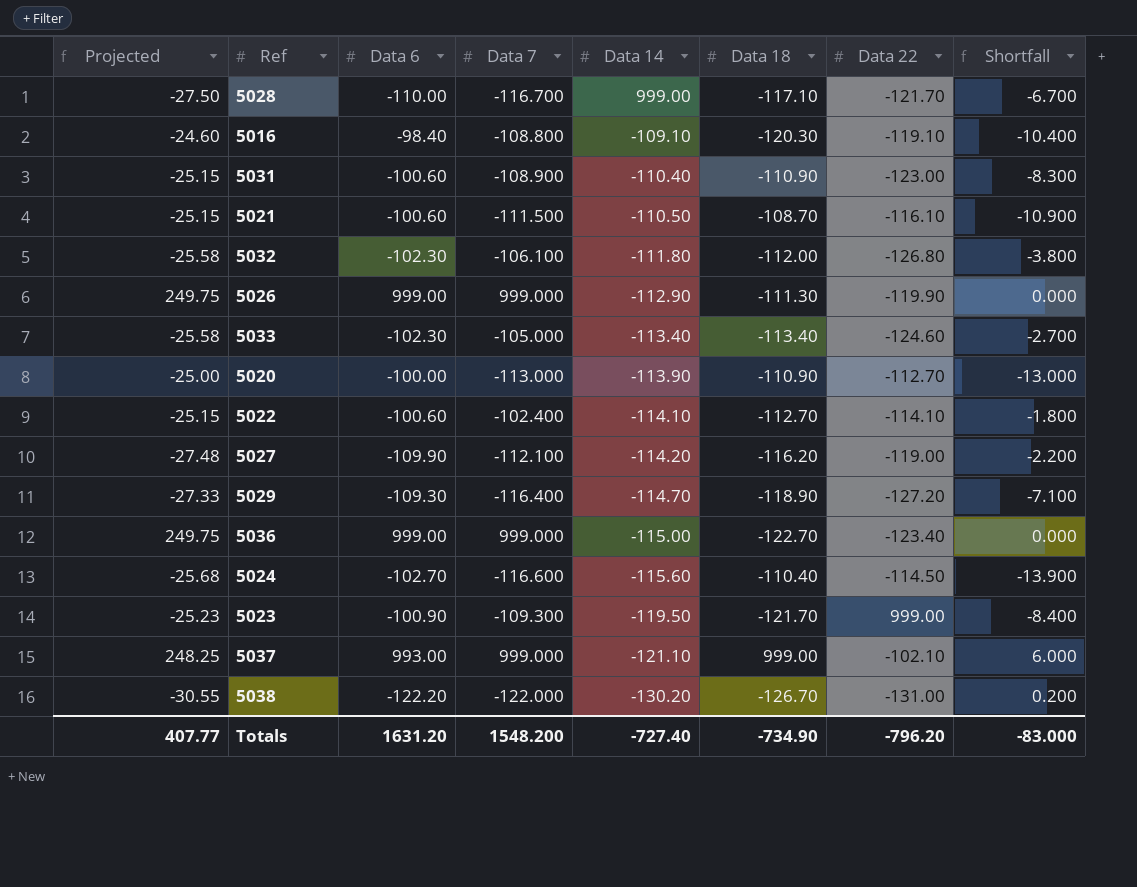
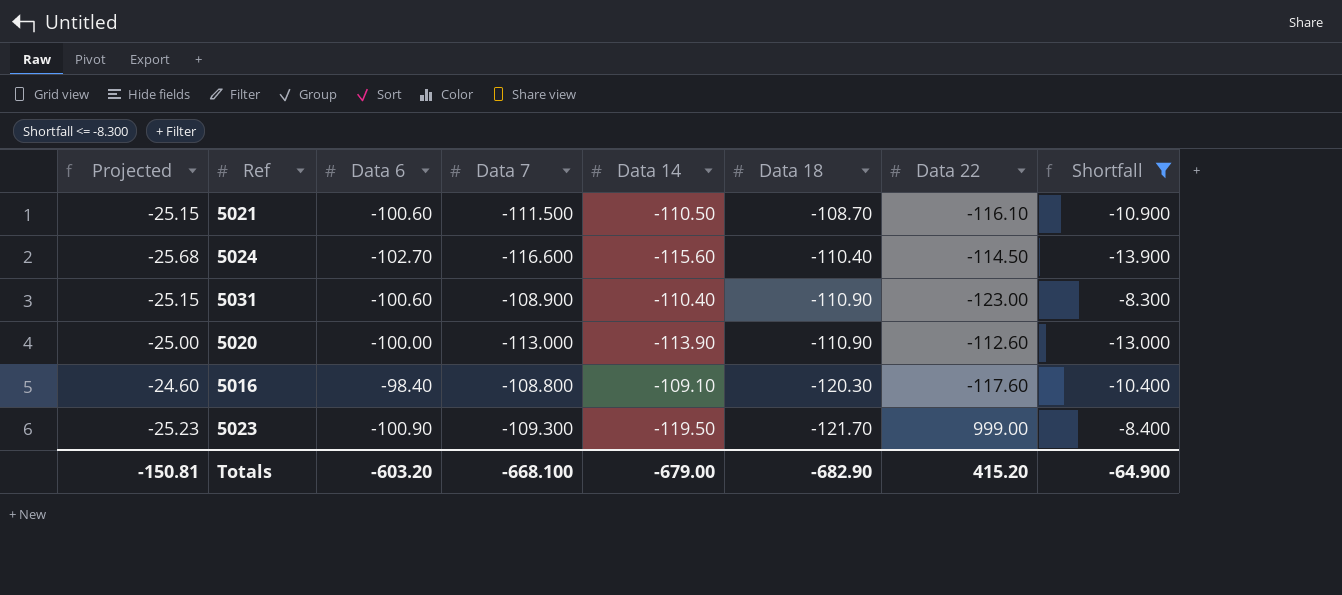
filter: none -> Shortfall <= -8.300
row order: Data 14 descending -> Data 18 descending
5020 | Data 22: -112.70 -> -112.60
5016 | Data 22: -119.10 -> -117.60
Totals | Projected: 407.77 -> -150.81
Totals | Data 6: 1631.20 -> -603.20
Totals | Data 7: 1548.200 -> -668.100
Totals | Data 14: -727.40 -> -679.00
Totals | Data 18: -734.90 -> -682.90
Totals | Data 22: -796.20 -> 415.20
Totals | Shortfall: -83.000 -> -64.900

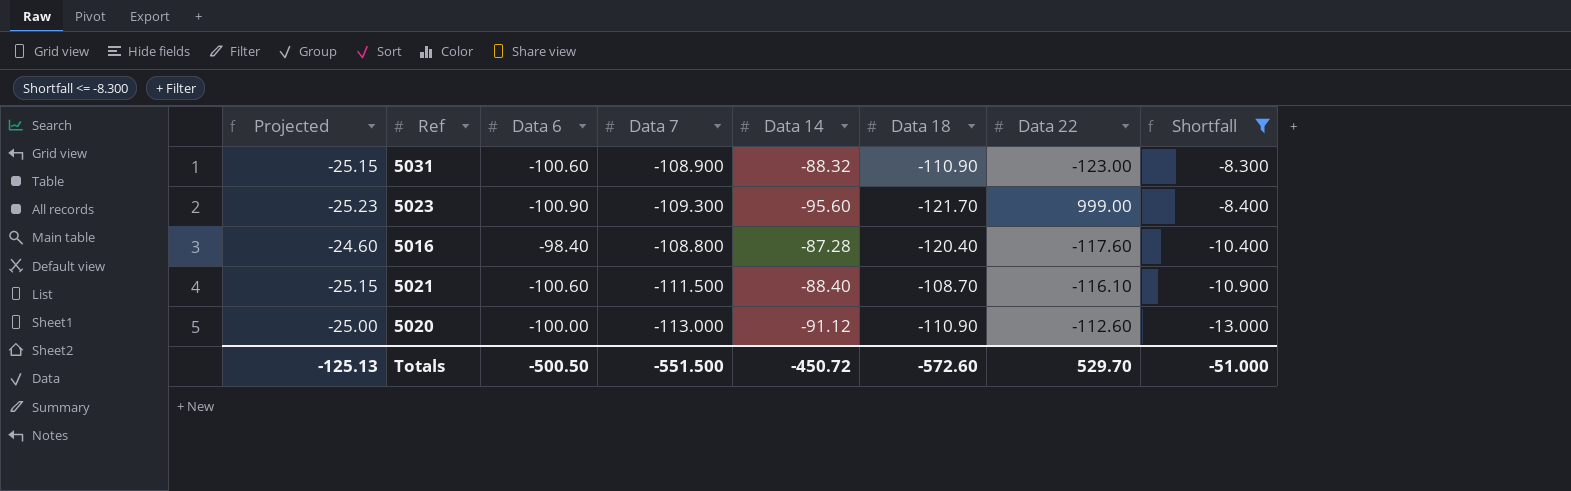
row order: Data 18 descending -> Shortfall descending
row 5024: -25.68 | -102.70 | -116.600 | -115.60 | -110.40 | -114.50 | -13.900 -> none
5031 | Data 14: -110.40 -> -88.32
5023 | Data 14: -119.50 -> -95.60
5016 | Data 14: -109.10 -> -87.28
5016 | Data 18: -120.30 -> -120.40
5021 | Data 14: -110.50 -> -88.40
5020 | Data 14: -113.90 -> -91.12
Totals | Projected: -150.81 -> -125.13
Totals | Data 6: -603.20 -> -500.50
Totals | Data 7: -668.100 -> -551.500
Totals | Data 14: -679.00 -> -450.72
Totals | Data 18: -682.90 -> -572.60
Totals | Data 22: 415.20 -> 529.70
Totals | Shortfall: -64.900 -> -51.000

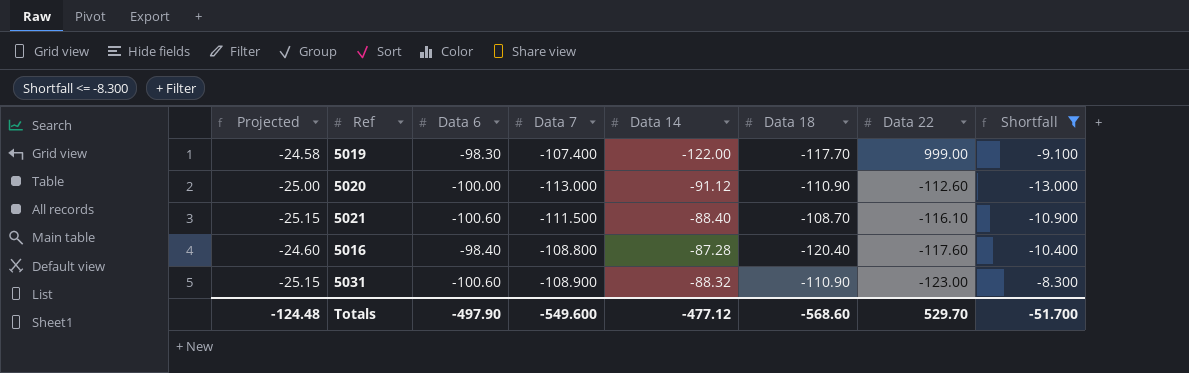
row order: Shortfall descending -> Data 22 descending
row 5023: -25.23 | -100.90 | -109.300 | -95.60 | -121.70 | 999.00 | -8.400 -> none
row 5019: none -> -24.58 | -98.30 | -107.400 | -122.00 | -117.70 | 999.00 | -9.100
Totals | Projected: -125.13 -> -124.48
Totals | Data 6: -500.50 -> -497.90
Totals | Data 7: -551.500 -> -549.600
Totals | Data 14: -450.72 -> -477.12
Totals | Data 18: -572.60 -> -568.60
Totals | Shortfall: -51.000 -> -51.700

